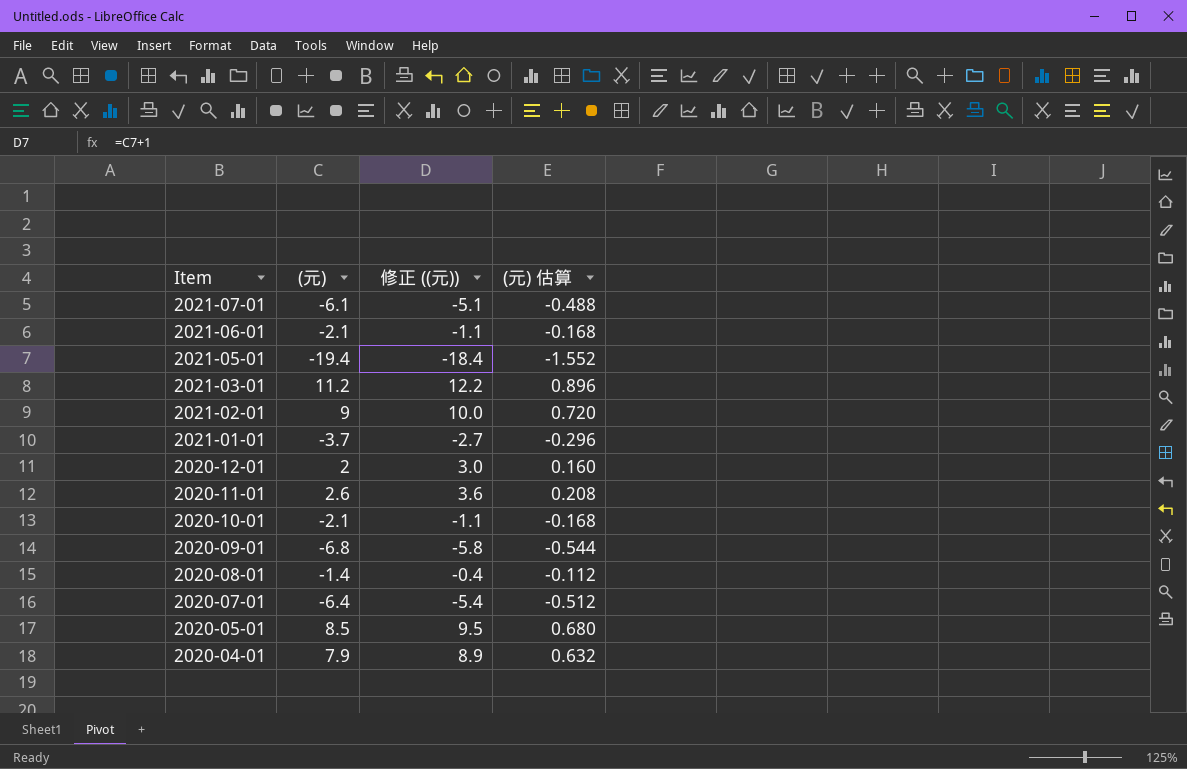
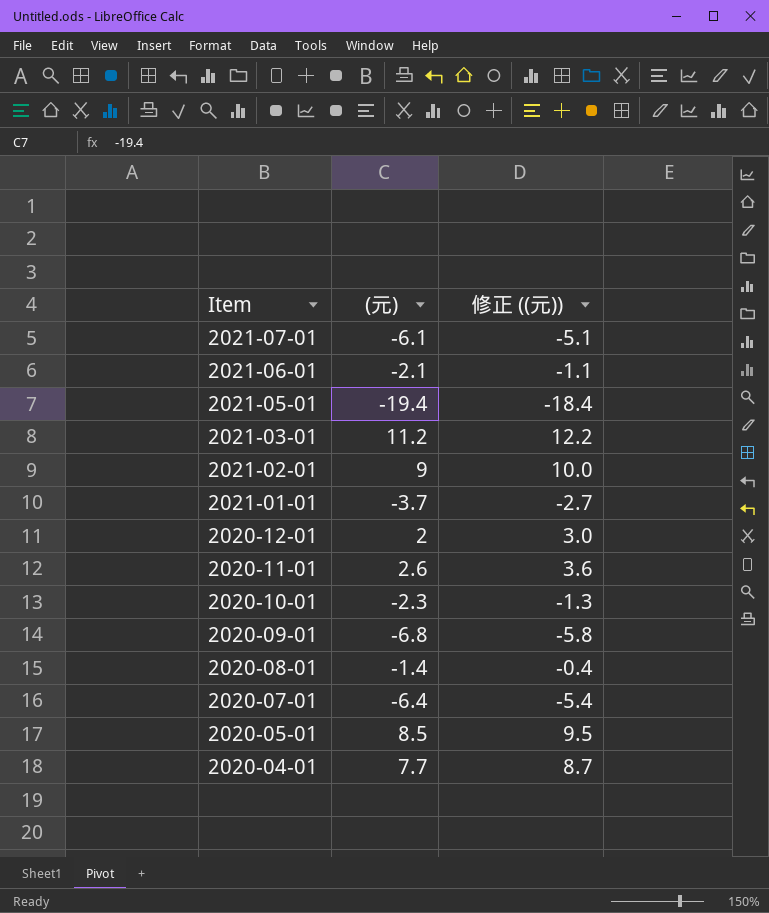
column (元) 估算 | formula: [(元)] * 0.08 -> none
2020-10-01 | (元): -2.1 -> -2.3
2020-10-01 | 修正 ((元)): -1.1 -> -1.3
2020-04-01 | (元): 7.9 -> 7.7
2020-04-01 | 修正 ((元)): 8.9 -> 8.7

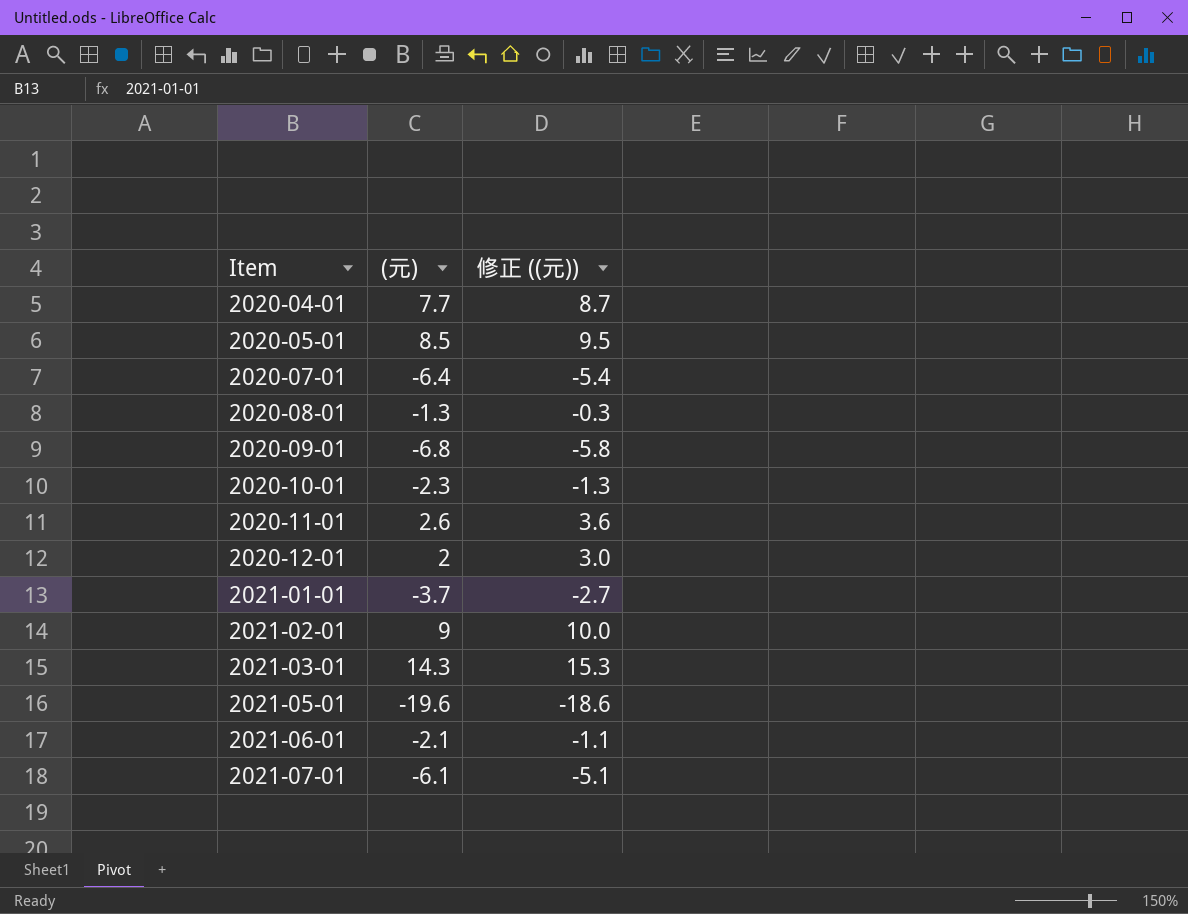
row order: Item descending -> Item ascending
2020-08-01 | (元): -1.4 -> -1.3
2020-08-01 | 修正 ((元)): -0.4 -> -0.3
2021-03-01 | (元): 11.2 -> 14.3
2021-03-01 | 修正 ((元)): 12.2 -> 15.3
2021-05-01 | (元): -19.4 -> -19.6
2021-05-01 | 修正 ((元)): -18.4 -> -18.6

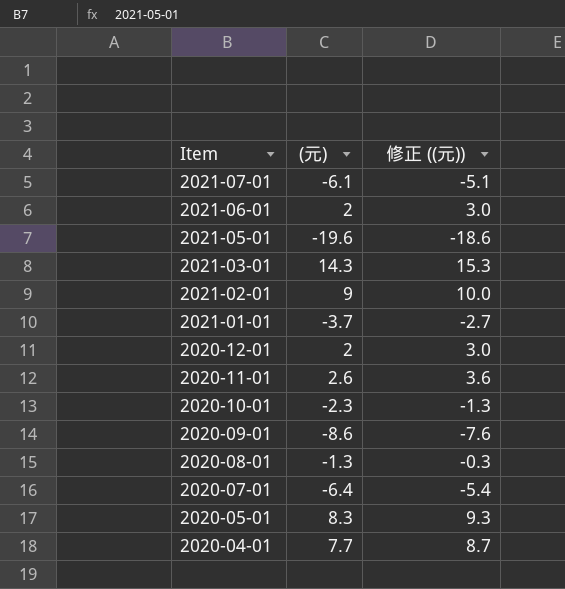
row order: Item ascending -> Item descending
2021-06-01 | (元): -2.1 -> 2
2021-06-01 | 修正 ((元)): -1.1 -> 3.0
2020-09-01 | (元): -6.8 -> -8.6
2020-09-01 | 修正 ((元)): -5.8 -> -7.6
2020-05-01 | (元): 8.5 -> 8.3
2020-05-01 | 修正 ((元)): 9.5 -> 9.3

